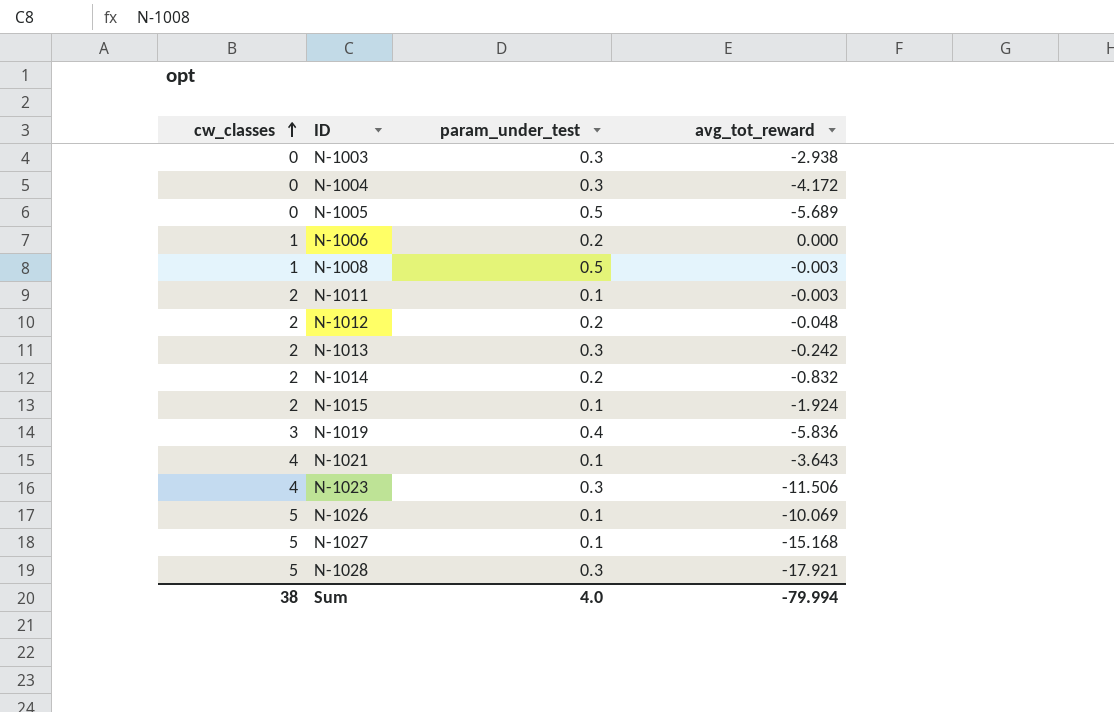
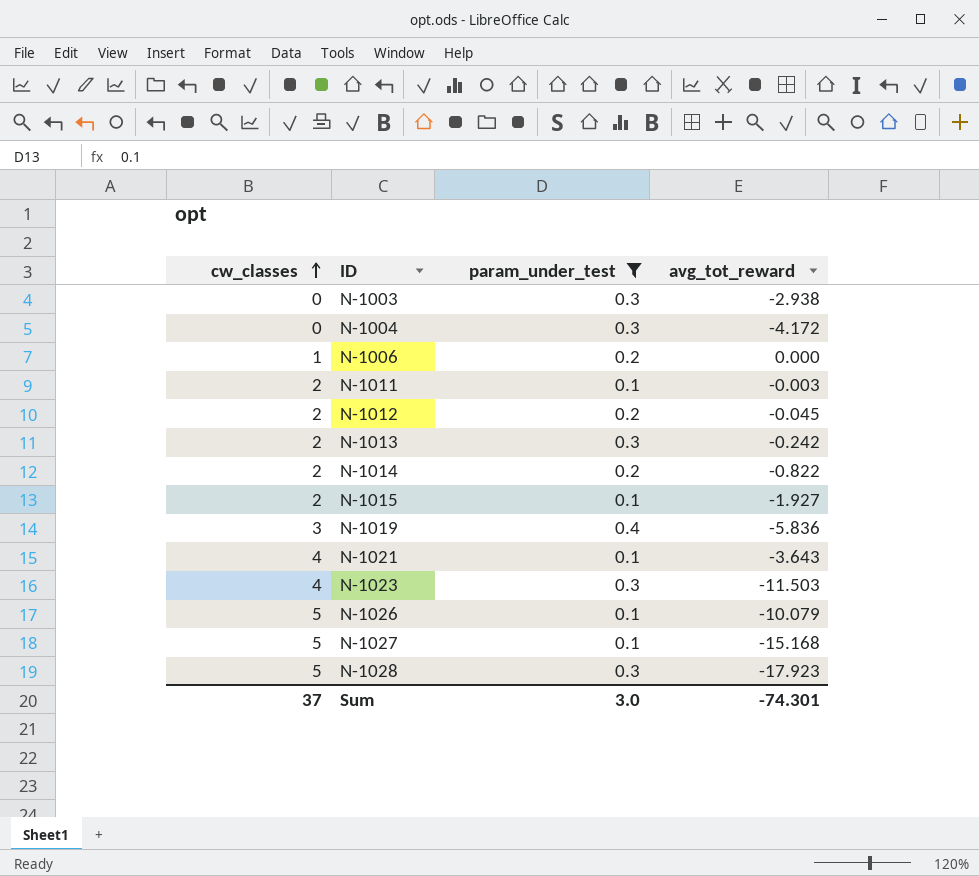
filter: none -> param_under_test != 0.5
N-1012 | avg_tot_reward: -0.048 -> -0.045
N-1014 | avg_tot_reward: -0.832 -> -0.822
N-1015 | avg_tot_reward: -1.924 -> -1.927
N-1023 | avg_tot_reward: -11.506 -> -11.503
N-1026 | avg_tot_reward: -10.069 -> -10.079
N-1028 | avg_tot_reward: -17.921 -> -17.923
Sum | cw_classes: 38 -> 37
Sum | param_under_test: 4.0 -> 3.0
Sum | avg_tot_reward: -79.994 -> -74.301

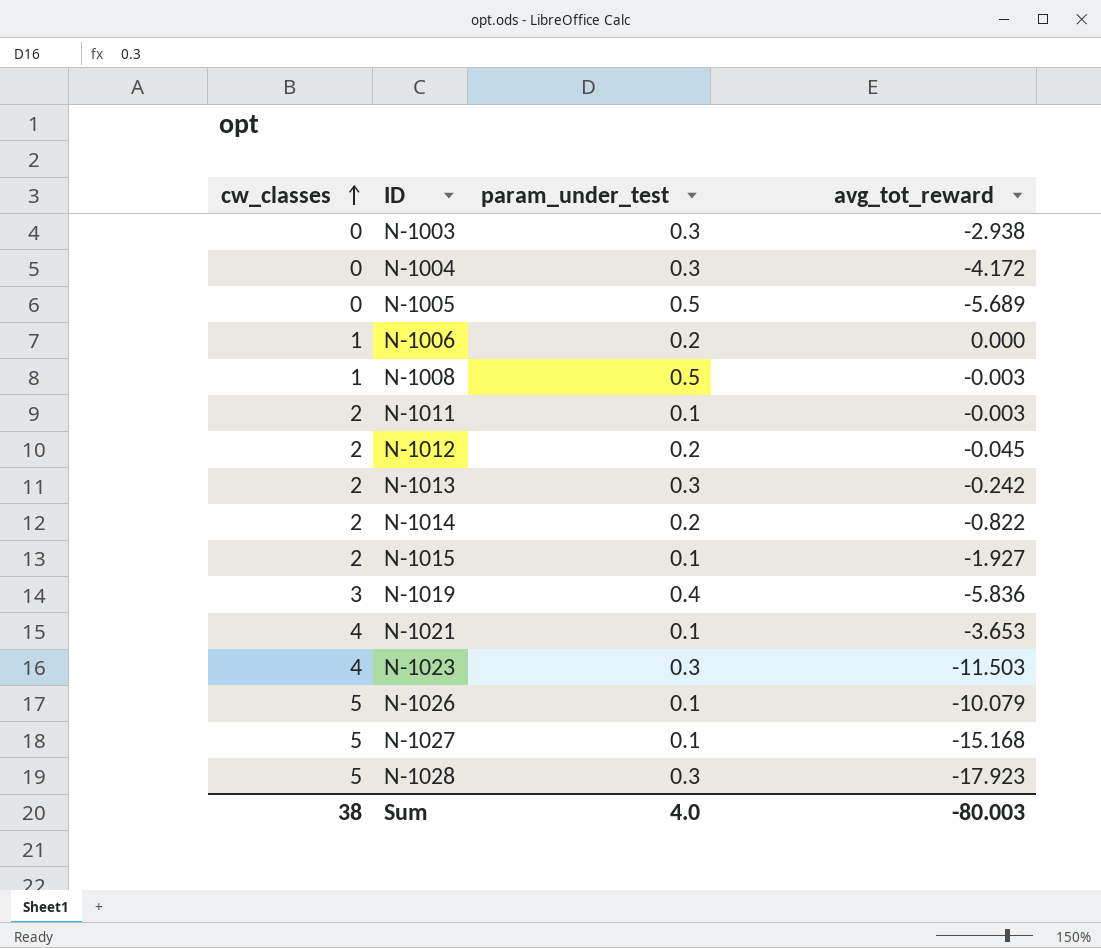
filter: param_under_test != 0.5 -> none
N-1021 | avg_tot_reward: -3.643 -> -3.653
Sum | cw_classes: 37 -> 38
Sum | param_under_test: 3.0 -> 4.0
Sum | avg_tot_reward: -74.301 -> -80.003

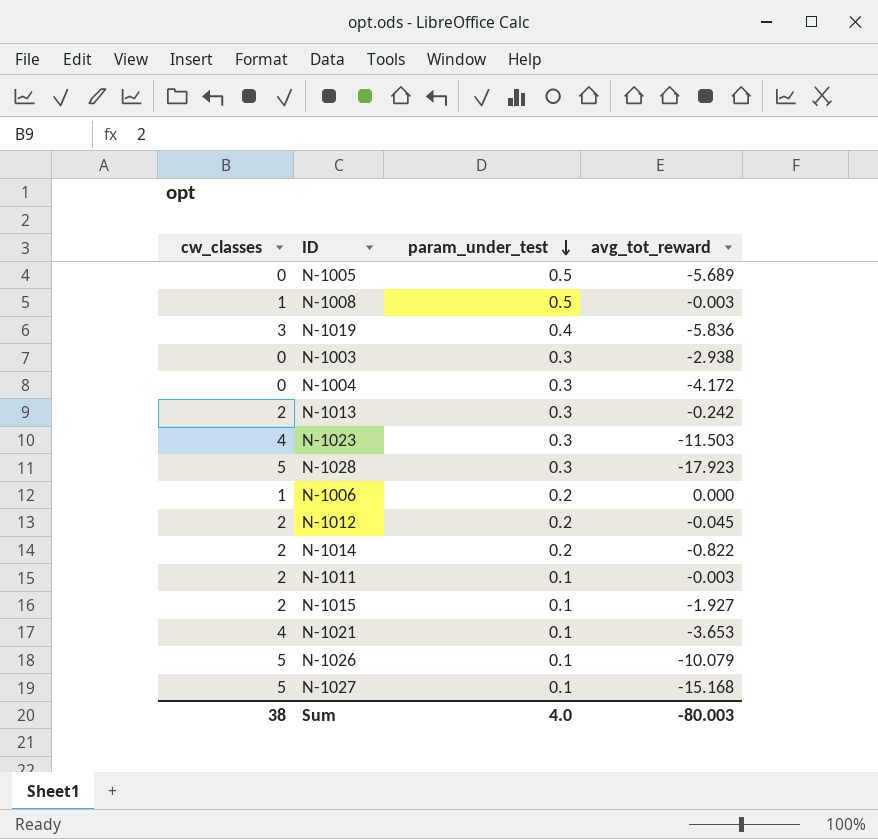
row order: cw_classes ascending -> param_under_test descending

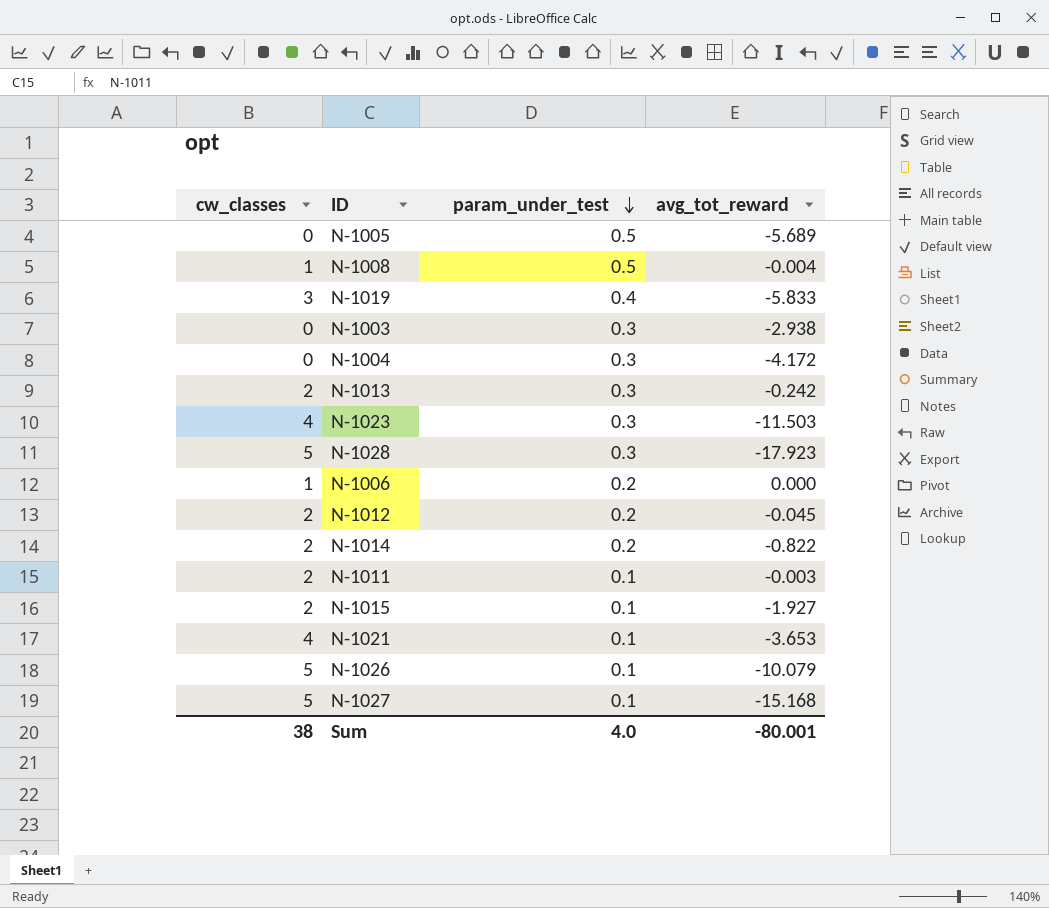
N-1008 | avg_tot_reward: -0.003 -> -0.004
N-1019 | avg_tot_reward: -5.836 -> -5.833
Sum | avg_tot_reward: -80.003 -> -80.001

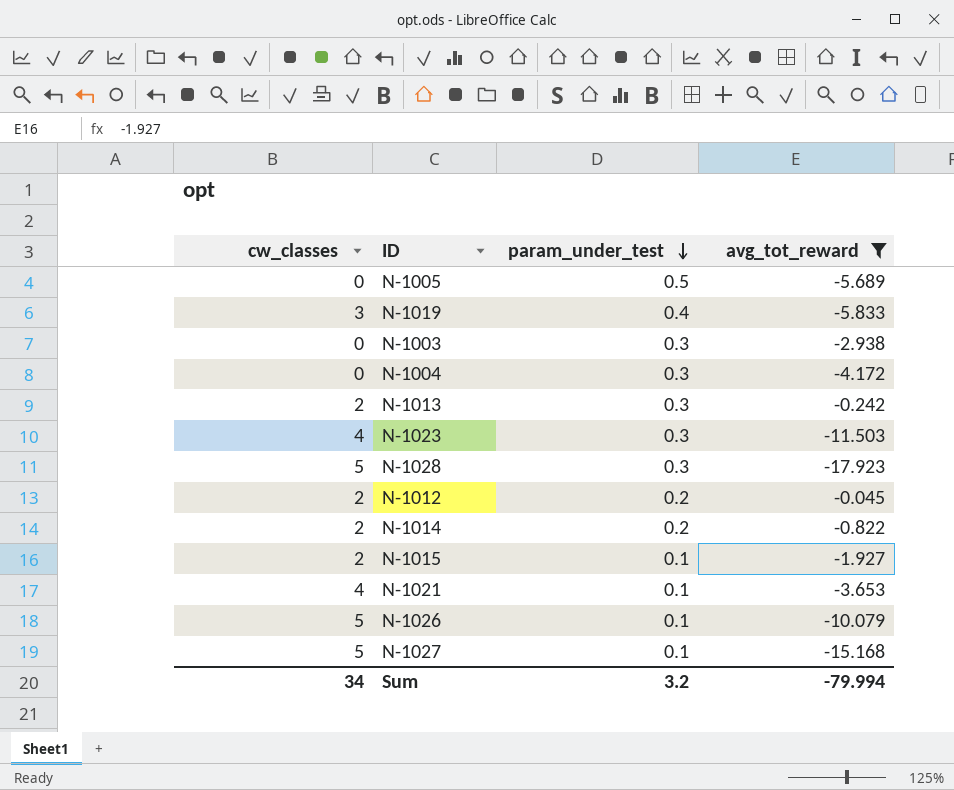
filter: none -> avg_tot_reward <= -0.045
Sum | cw_classes: 38 -> 34
Sum | param_under_test: 4.0 -> 3.2
Sum | avg_tot_reward: -80.001 -> -79.994

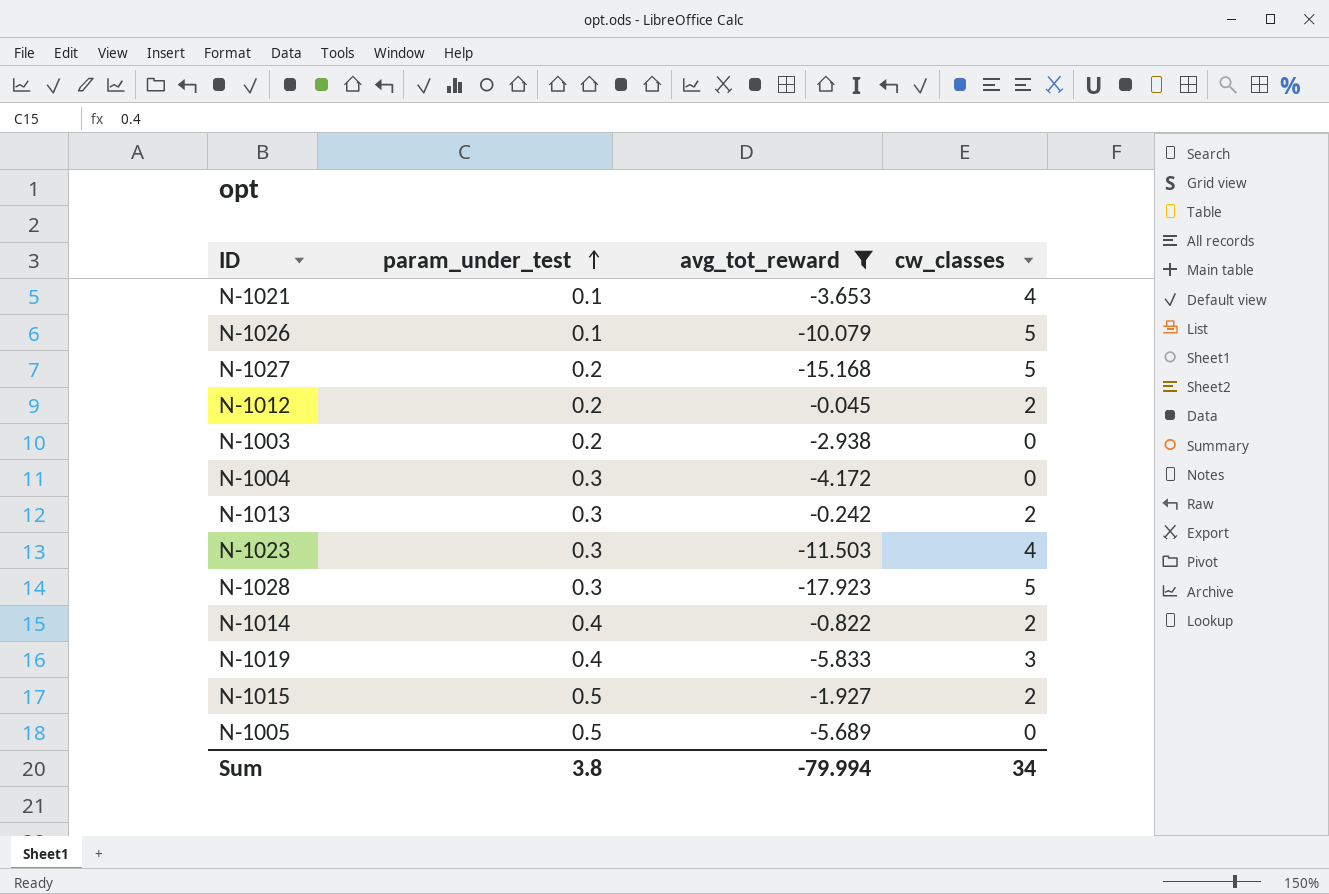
row order: param_under_test descending -> param_under_test ascending
column cw_classes | position: 1 -> 4
N-1027 | param_under_test: 0.1 -> 0.2
N-1003 | param_under_test: 0.3 -> 0.2
N-1014 | param_under_test: 0.2 -> 0.4
N-1015 | param_under_test: 0.1 -> 0.5
Sum | param_under_test: 3.2 -> 3.8

